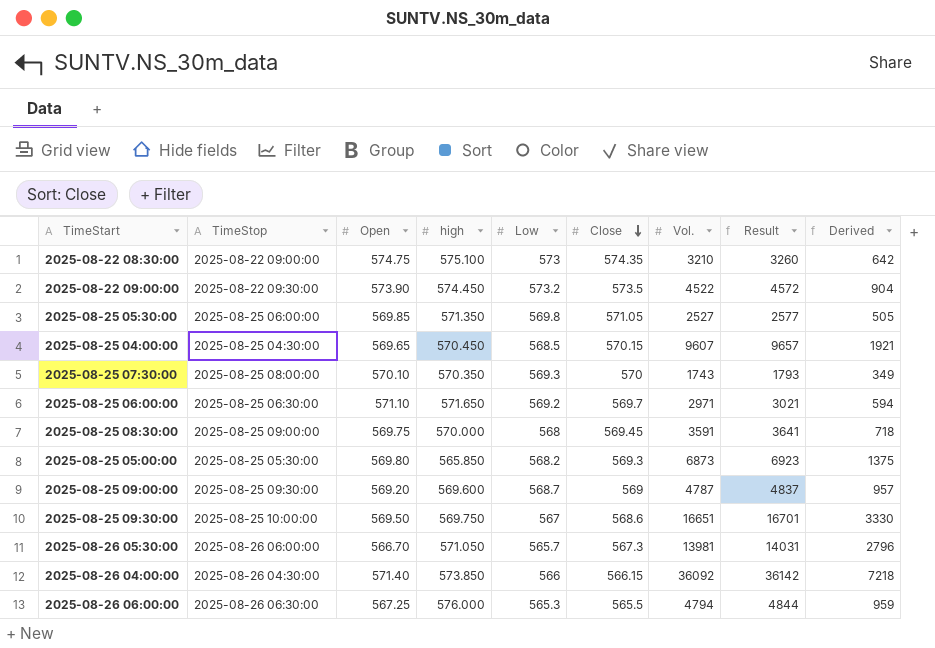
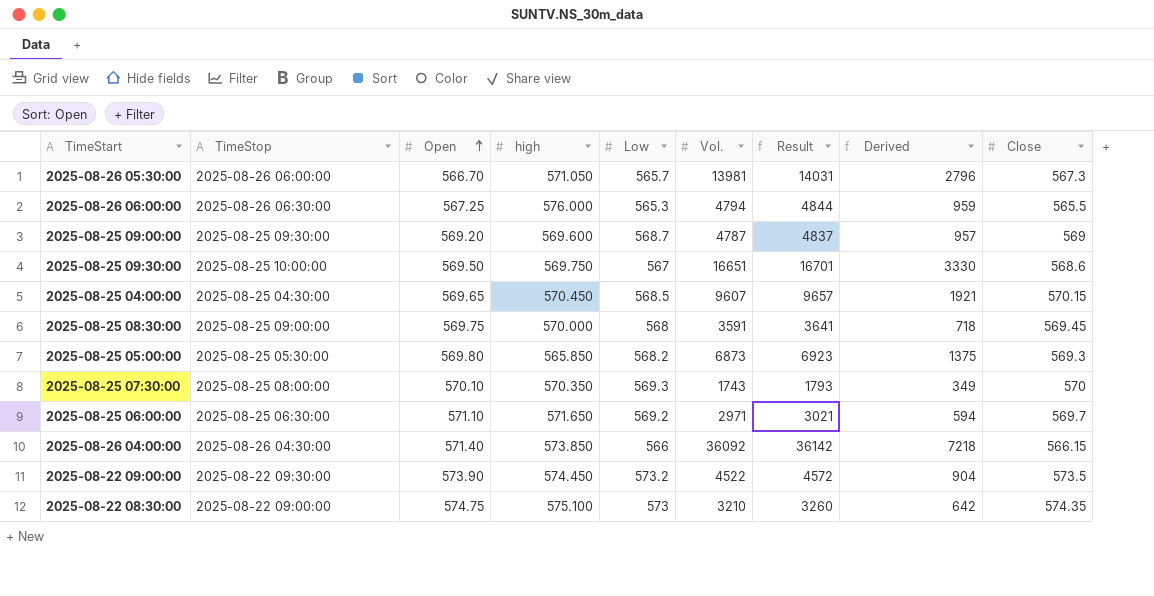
row order: Close descending -> Open ascending
column Close | position: 6 -> 9
row 2025-08-25 05:30:00: 2025-08-25 06:00:00 | 569.85 | 571.350 | 569.8 | 571.05 | 2527 | 2577 | 505 -> none

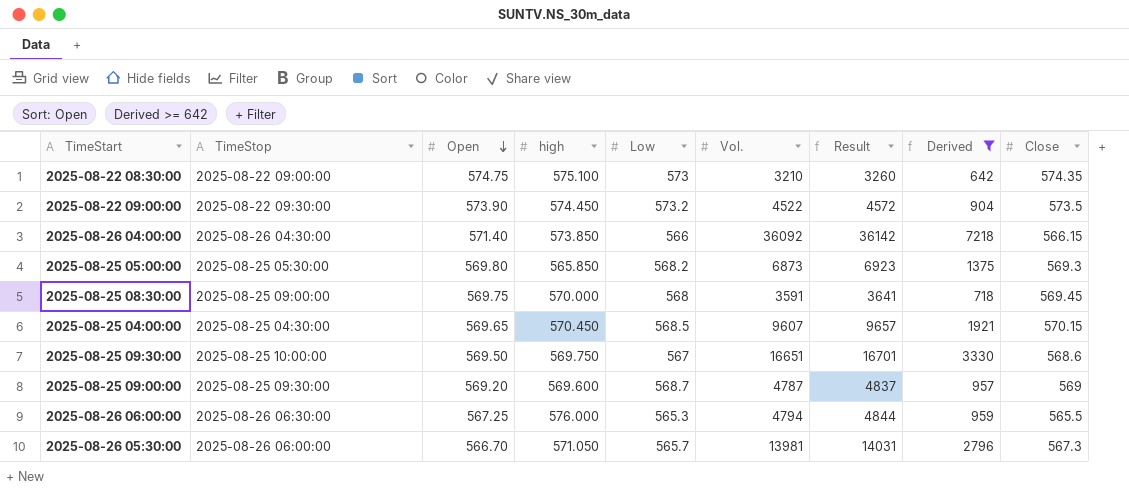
filter: none -> Derived >= 642
row order: Open ascending -> Open descending

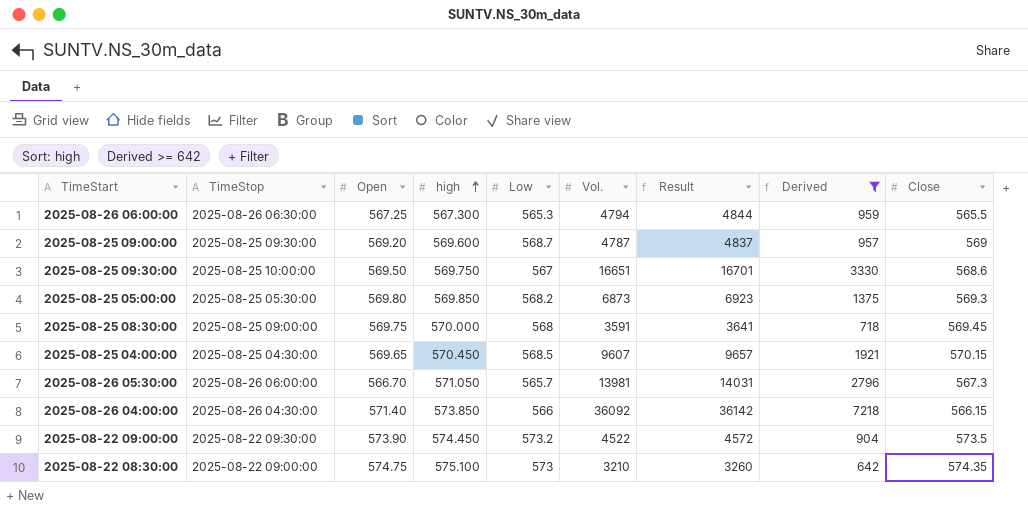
row order: Open descending -> high ascending
2025-08-26 06:00:00 | high: 576.000 -> 567.300
2025-08-25 05:00:00 | high: 565.850 -> 569.850

